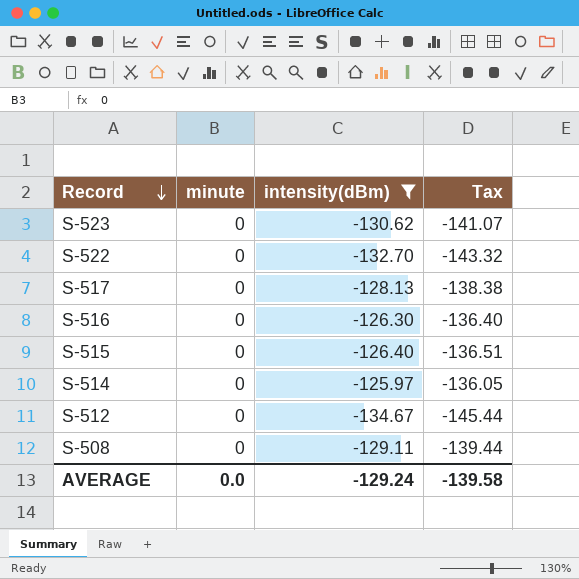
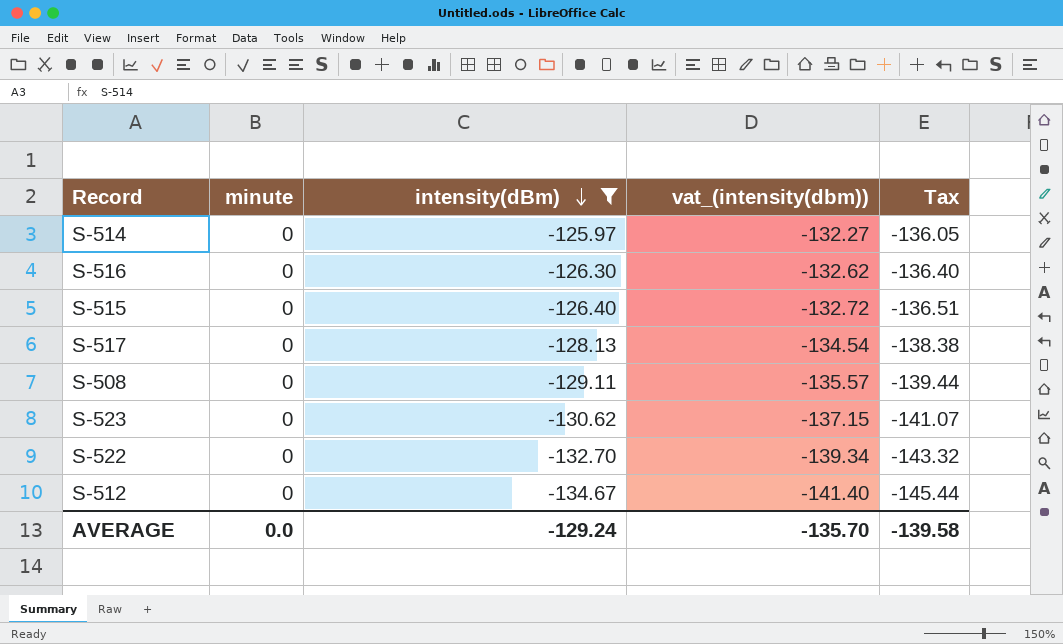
row order: Record descending -> intensity(dBm) descending
column vat_(intensity(dbm)) | formula: none -> [intensity(dBm)] * 1.05

